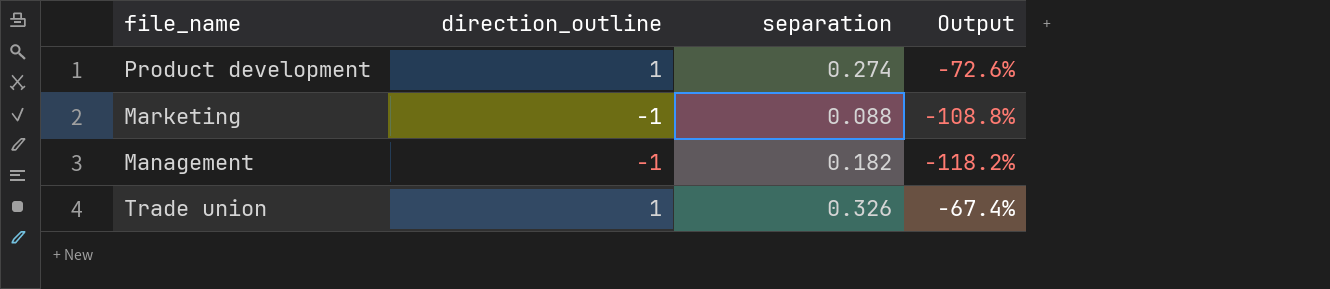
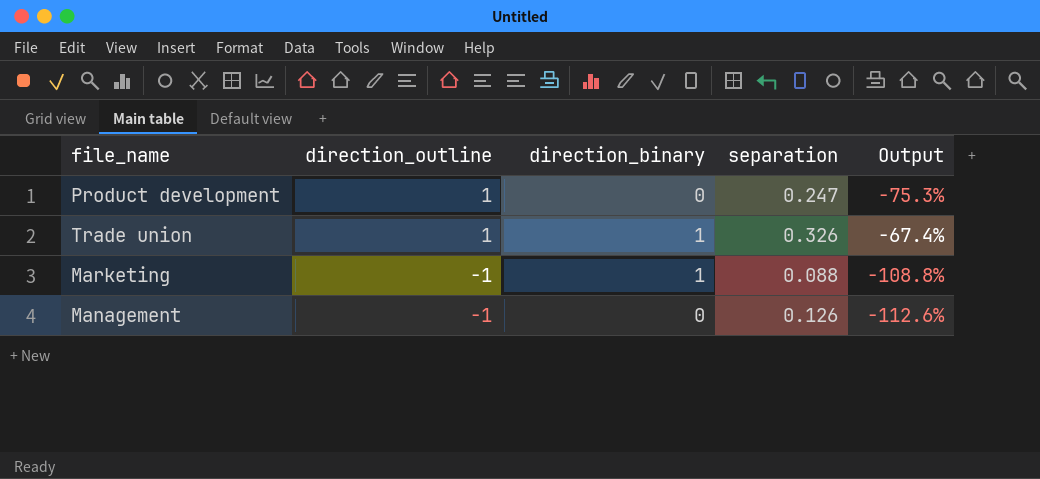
row order: none -> direction_outline descending
column direction_binary | position: none -> 3
Product development | separation: 0.274 -> 0.247
Product development | Output: -72.6% -> -75.3%
Management | separation: 0.182 -> 0.126
Management | Output: -118.2% -> -112.6%

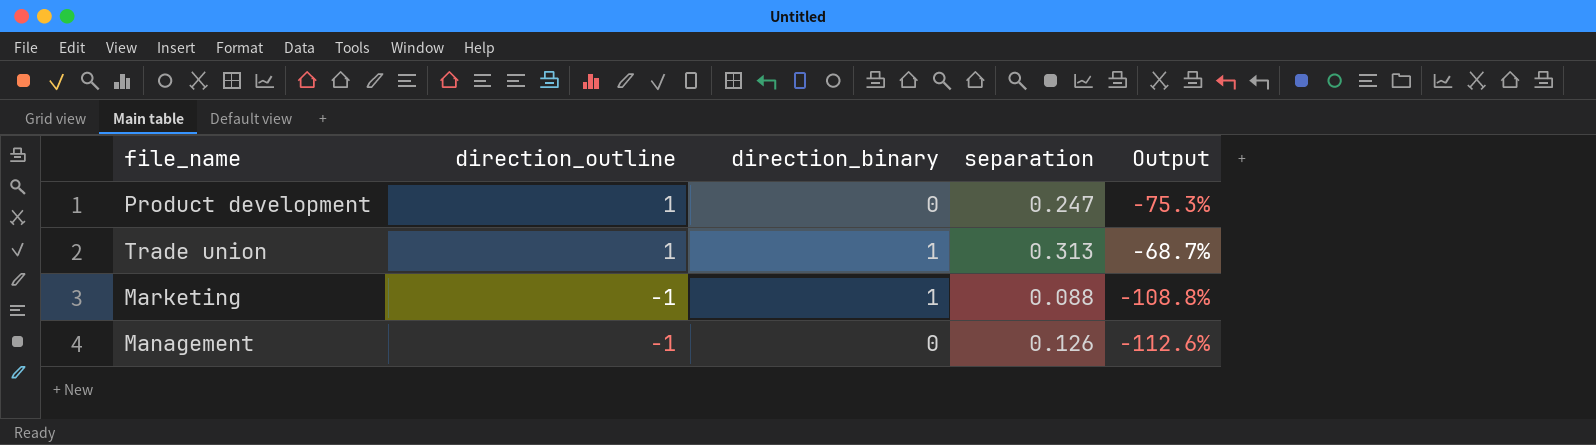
Trade union | separation: 0.326 -> 0.313
Trade union | Output: -67.4% -> -68.7%

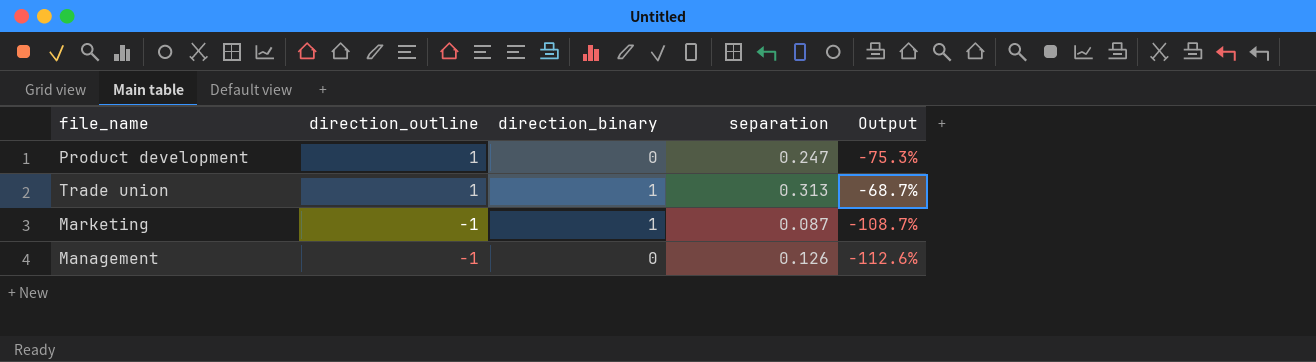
Marketing | separation: 0.088 -> 0.087
Marketing | Output: -108.8% -> -108.7%

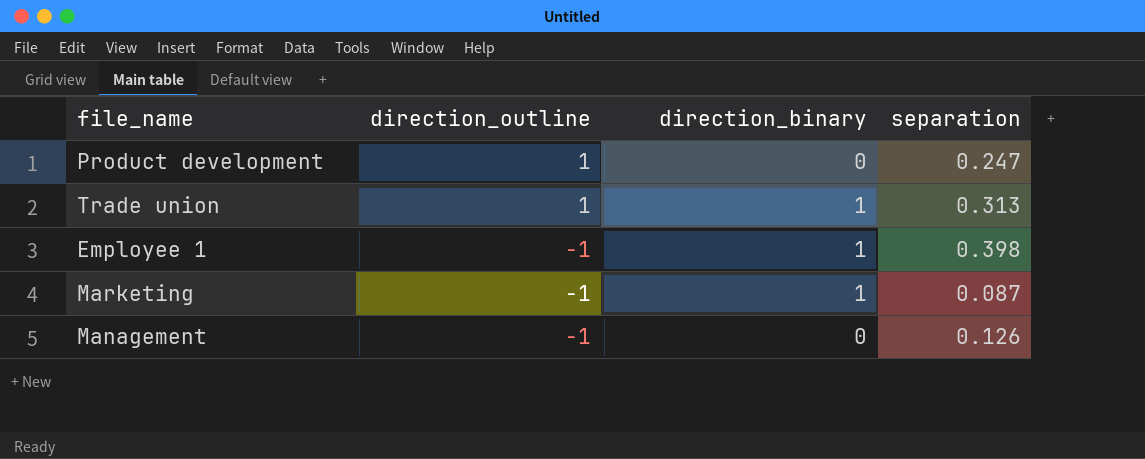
column Output | formula: ([separation] - [direction_outline]) / [direction_outline] -> none
row Employee 1: none -> -1 | 1 | 0.398

